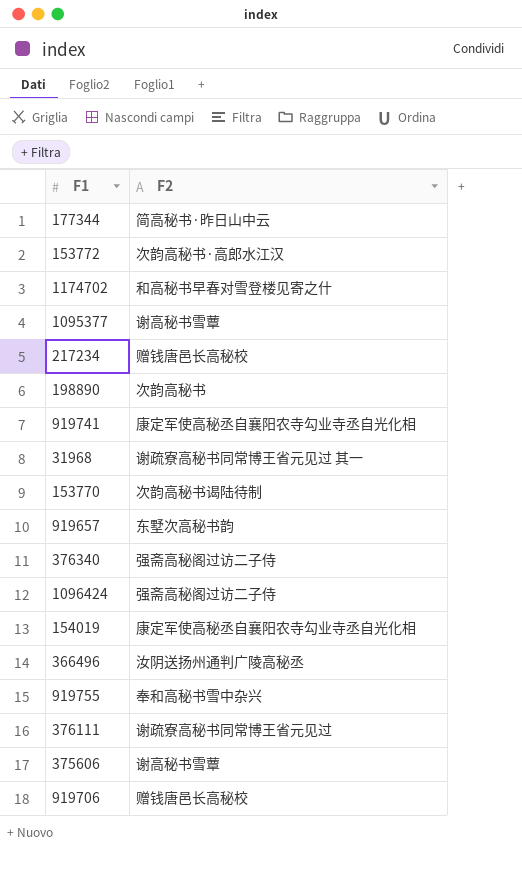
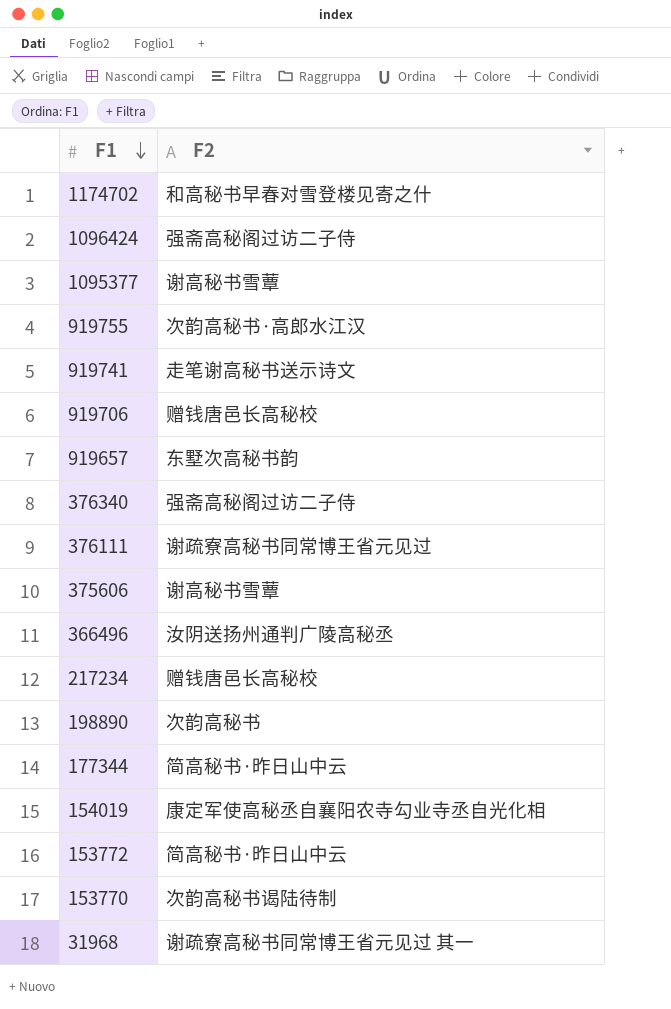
row order: none -> F1 descending
919755 | F2: 奉和高秘书雪中杂兴 -> 次韵高秘书·高郎水江汉
919741 | F2: 康定军使高秘丞自襄阳农寺勾业寺丞自光化相 -> 走笔谢高秘书送示诗文
153772 | F2: 次韵高秘书·高郎水江汉 -> 简高秘书·昨日山中云

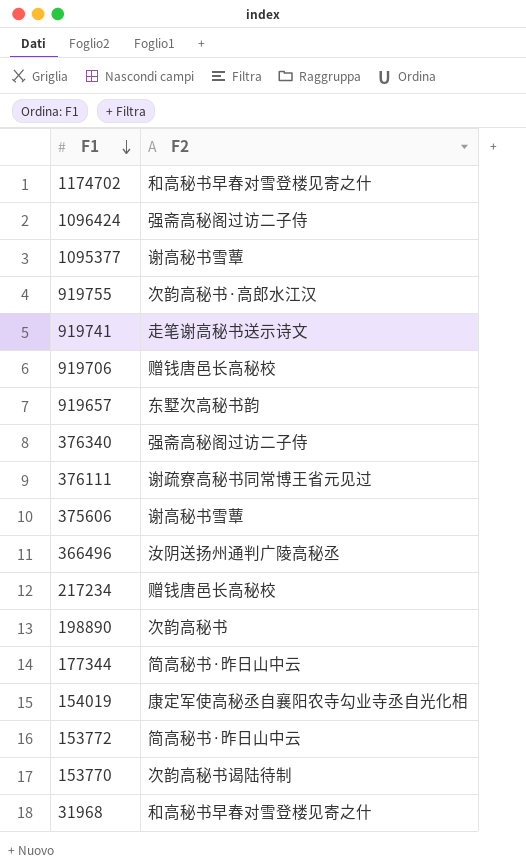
31968 | F2: 谢疏寮高秘书同常博王省元见过 其一 -> 和高秘书早春对雪登楼见寄之什

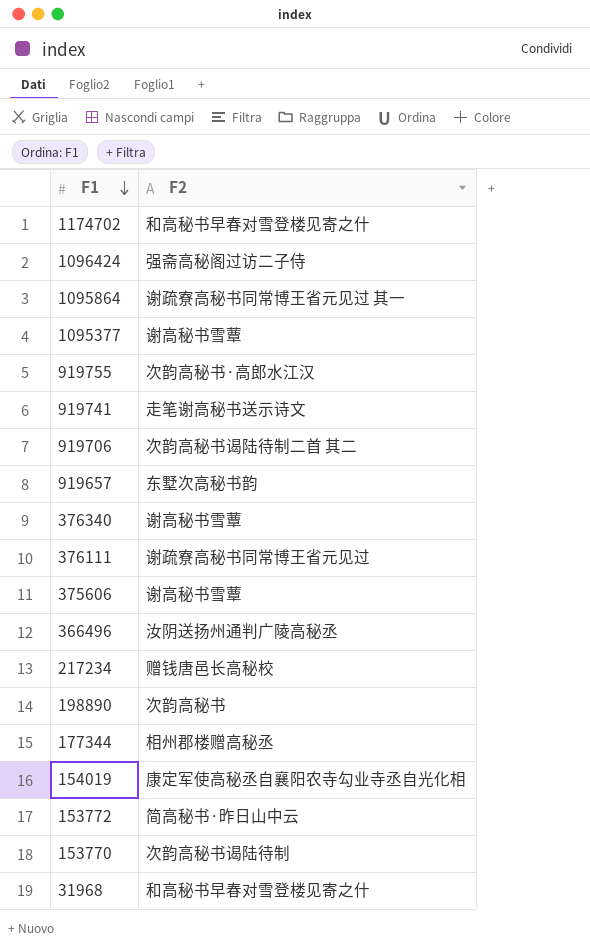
row 1095864: none -> 谢疏寮高秘书同常博王省元见过 其一
919706 | F2: 赠钱唐邑长高秘校 -> 次韵高秘书谒陆待制二首 其二
376340 | F2: 强斋高秘阁过访二子侍 -> 谢高秘书雪蕈
177344 | F2: 简高秘书·昨日山中云 -> 相州郡楼赠高秘丞

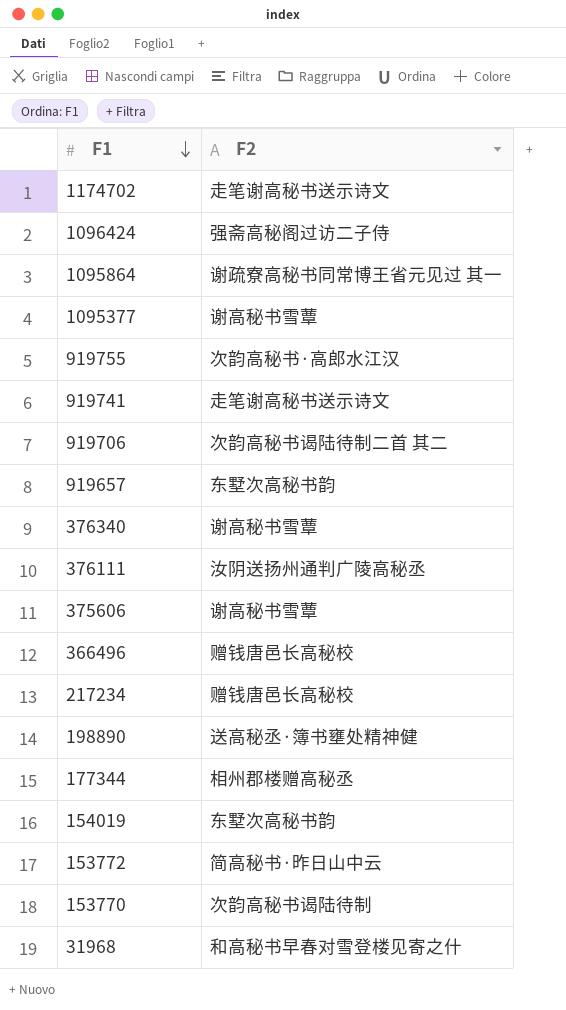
1174702 | F2: 和高秘书早春对雪登楼见寄之什 -> 走笔谢高秘书送示诗文
376111 | F2: 谢疏寮高秘书同常博王省元见过 -> 汝阴送扬州通判广陵高秘丞
366496 | F2: 汝阴送扬州通判广陵高秘丞 -> 赠钱唐邑长高秘校
198890 | F2: 次韵高秘书 -> 送高秘丞·簿书壅处精神健
154019 | F2: 康定军使高秘丞自襄阳农寺勾业寺丞自光化相 -> 东墅次高秘书韵

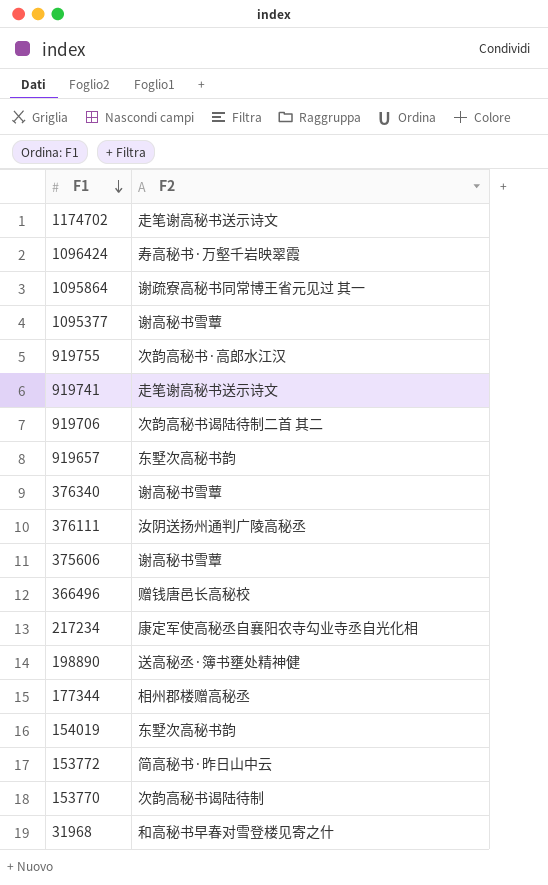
1096424 | F2: 强斋高秘阁过访二子侍 -> 寿高秘书·万壑千岩映翠霞
217234 | F2: 赠钱唐邑长高秘校 -> 康定军使高秘丞自襄阳农寺勾业寺丞自光化相

